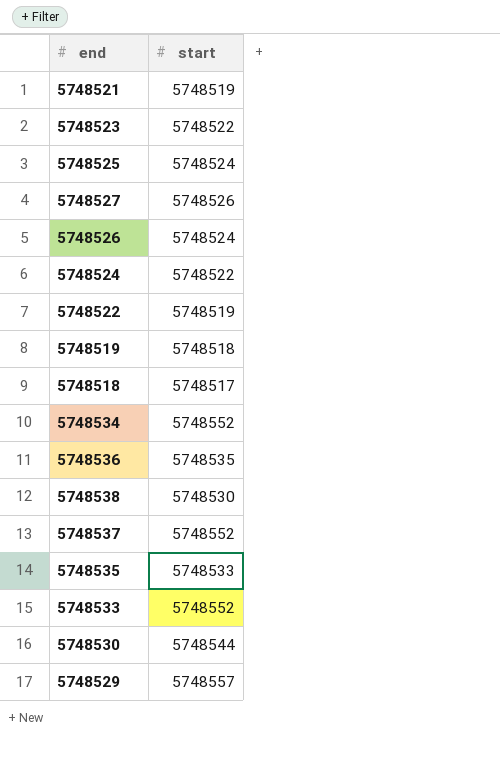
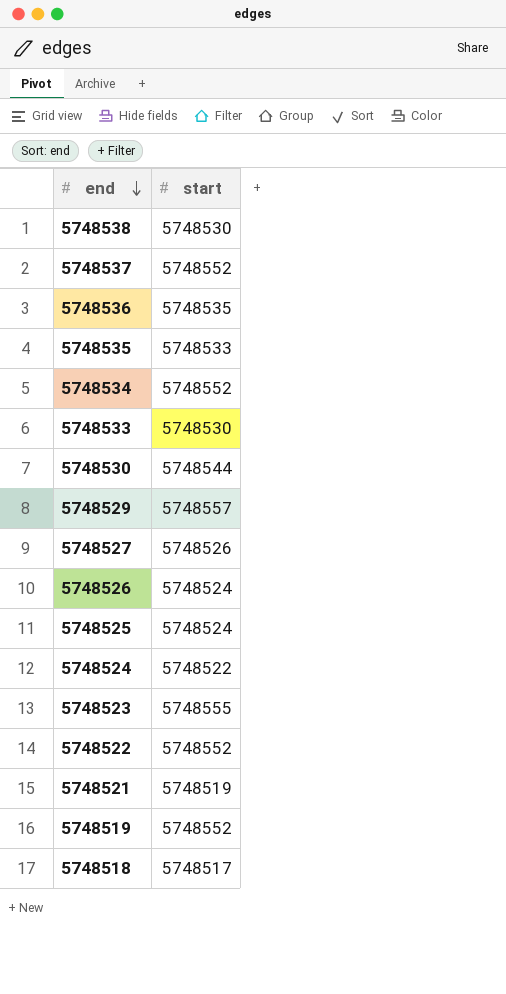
row order: none -> end descending
5748533 | start: 5748552 -> 5748530
5748523 | start: 5748522 -> 5748555
5748522 | start: 5748519 -> 5748552
5748519 | start: 5748518 -> 5748552

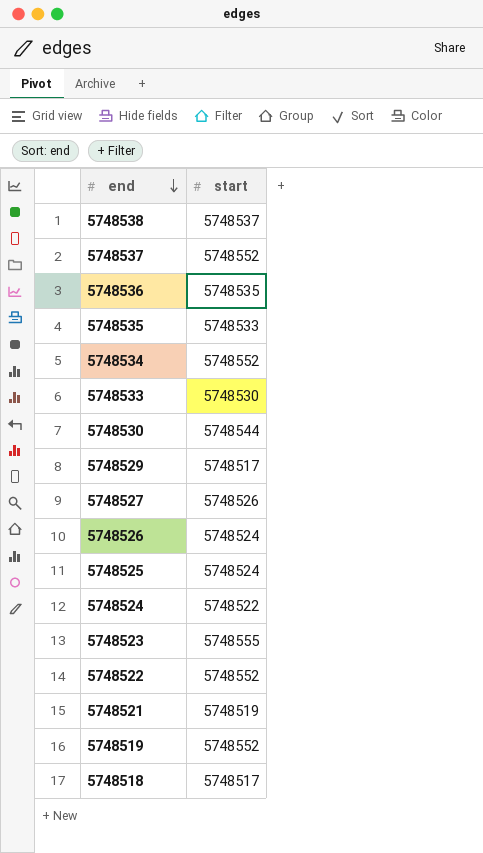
5748538 | start: 5748530 -> 5748537
5748529 | start: 5748557 -> 5748517

